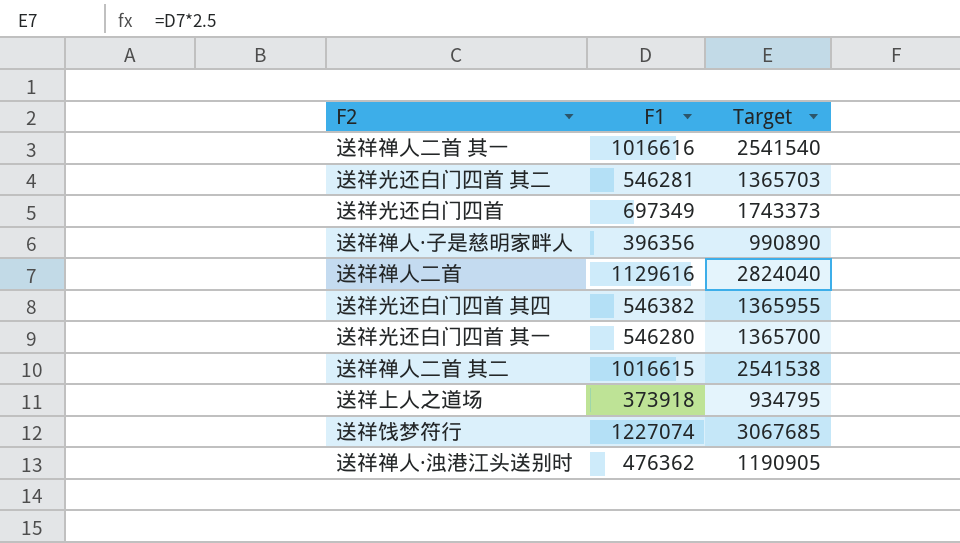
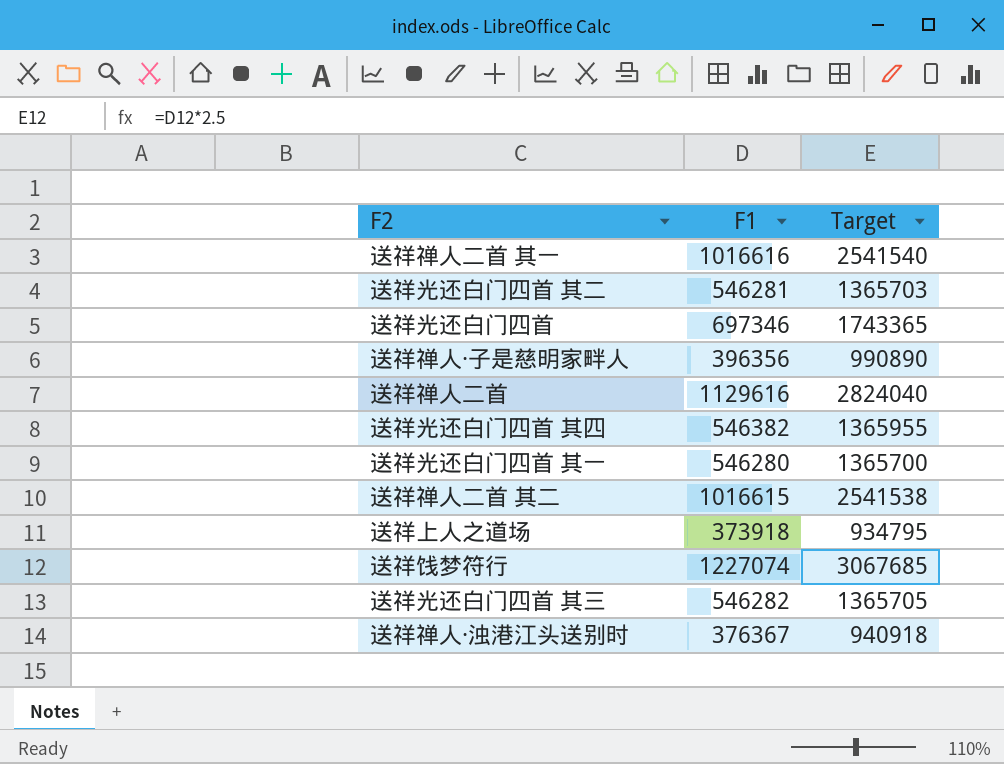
送祥光还白门四首 | F1: 697349 -> 697346
送祥光还白门四首 | Target: 1743373 -> 1743365
row 送祥光还白门四首 其三: none -> 546282 | 1365705
送祥禅人·浊港江头送别时 | F1: 476362 -> 376367
送祥禅人·浊港江头送别时 | Target: 1190905 -> 940918

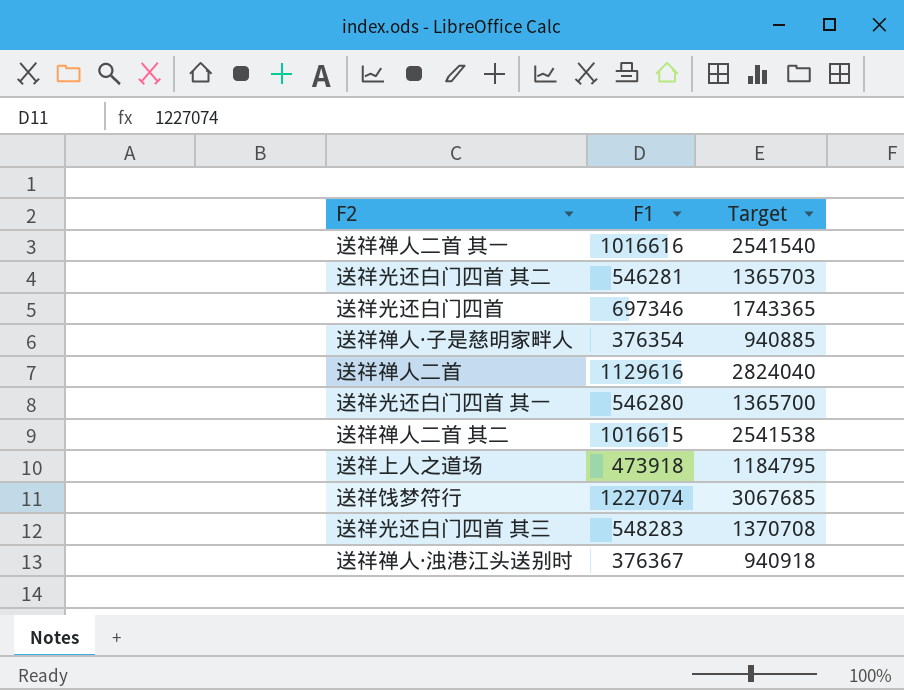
row 送祥光还白门四首 其四: 546382 | 1365955 -> none
送祥禅人·子是慈明家畔人 | F1: 396356 -> 376354
送祥禅人·子是慈明家畔人 | Target: 990890 -> 940885
送祥上人之道场 | F1: 373918 -> 473918
送祥上人之道场 | Target: 934795 -> 1184795
送祥光还白门四首 其三 | F1: 546282 -> 548283
送祥光还白门四首 其三 | Target: 1365705 -> 1370708

